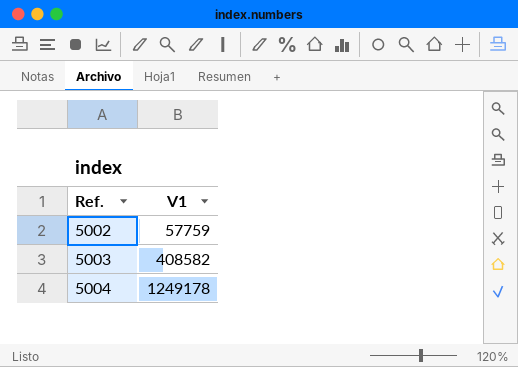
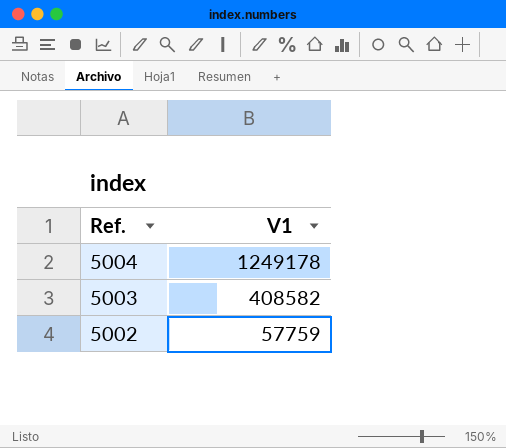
row order: Ref. ascending -> Ref. descending

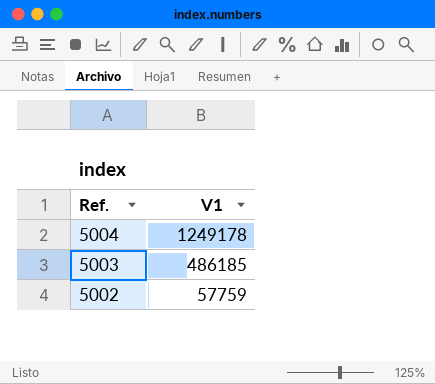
5003 | V1: 408582 -> 486185

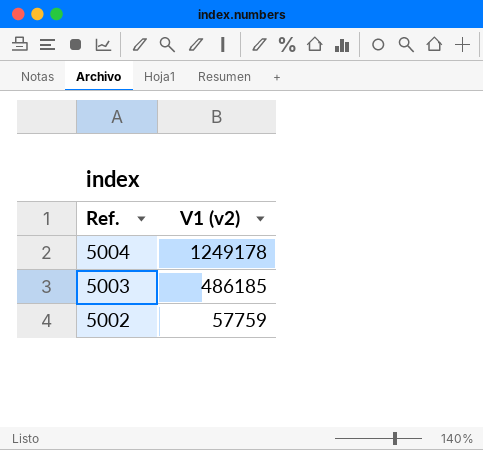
column name: V1 -> V1 (v2)

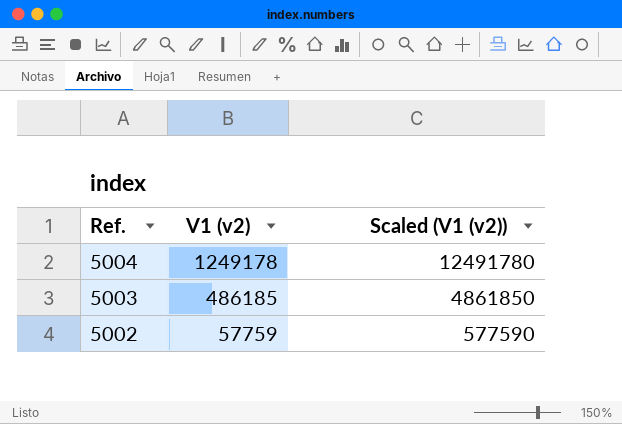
column Scaled (V1 (v2)) | formula: none -> [V1 (v2)] * 10

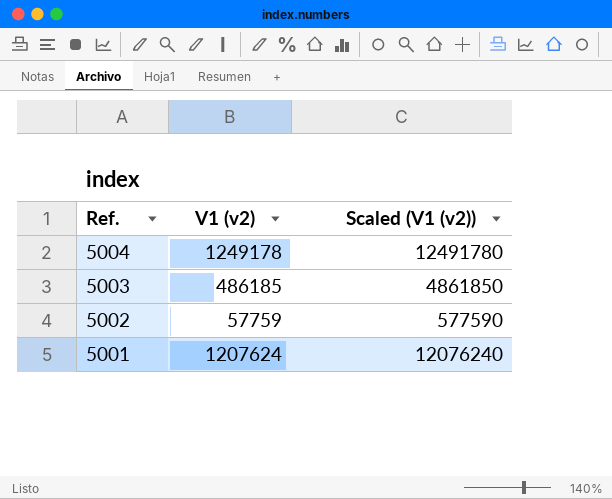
row 5001: none -> 1207624 | 12076240

